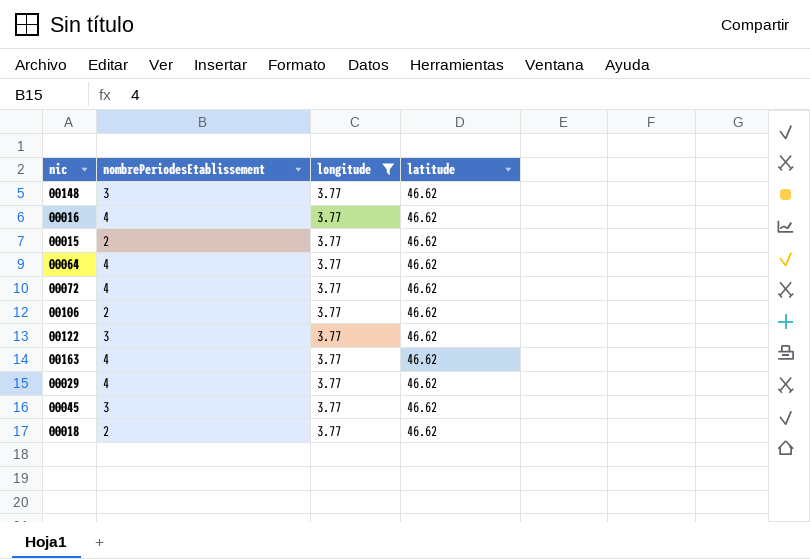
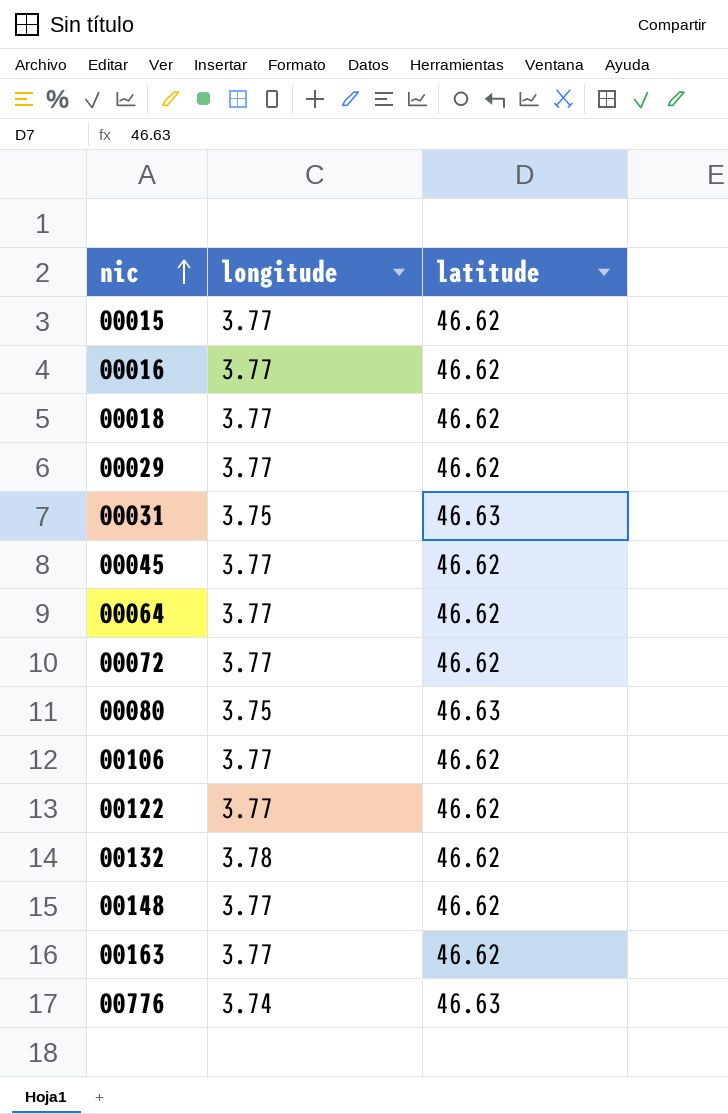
filter: longitude = 3.77 -> none
row order: none -> nic ascending
column nombrePeriodesEtablissement | position: 2 -> none

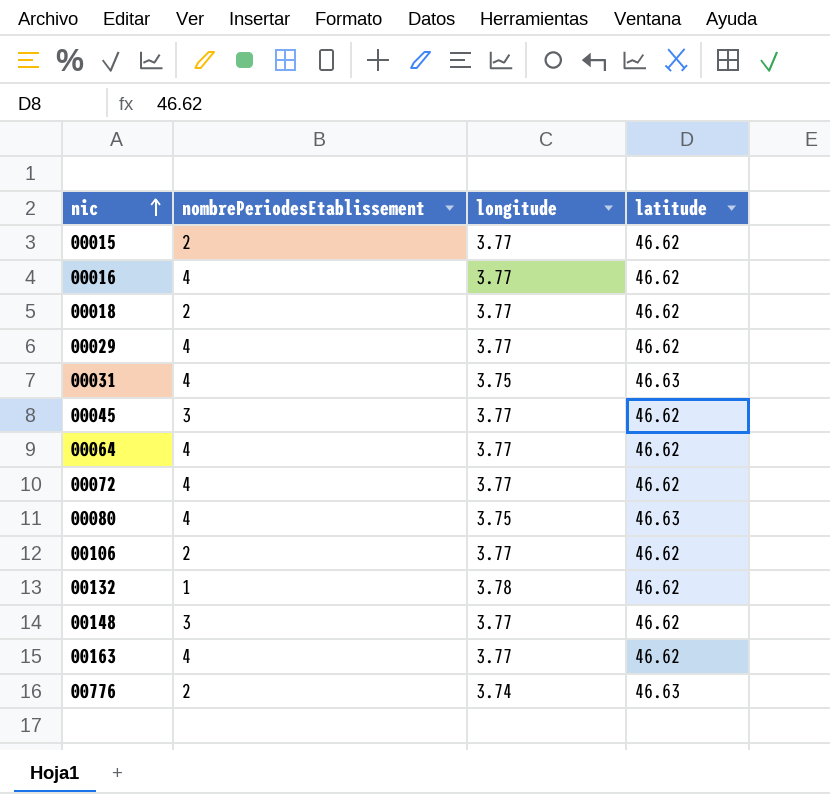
column nombrePeriodesEtablissement | position: none -> 2
row 00122: 3.77 | 46.62 -> none

